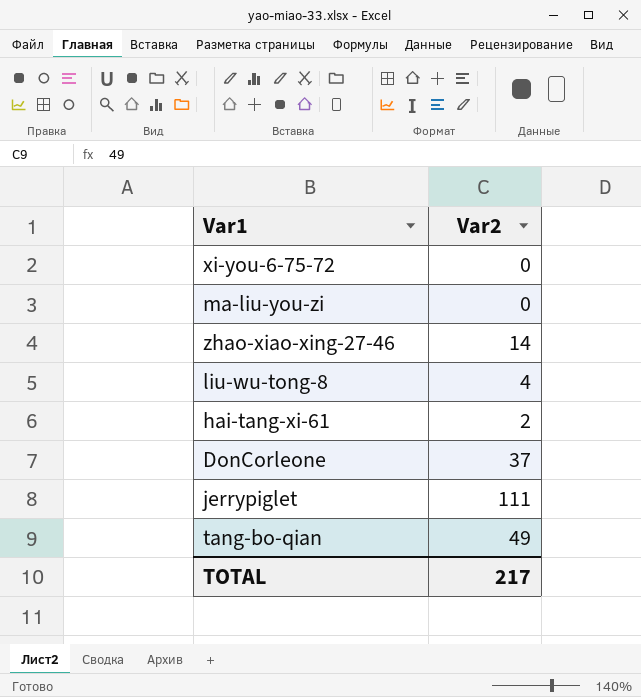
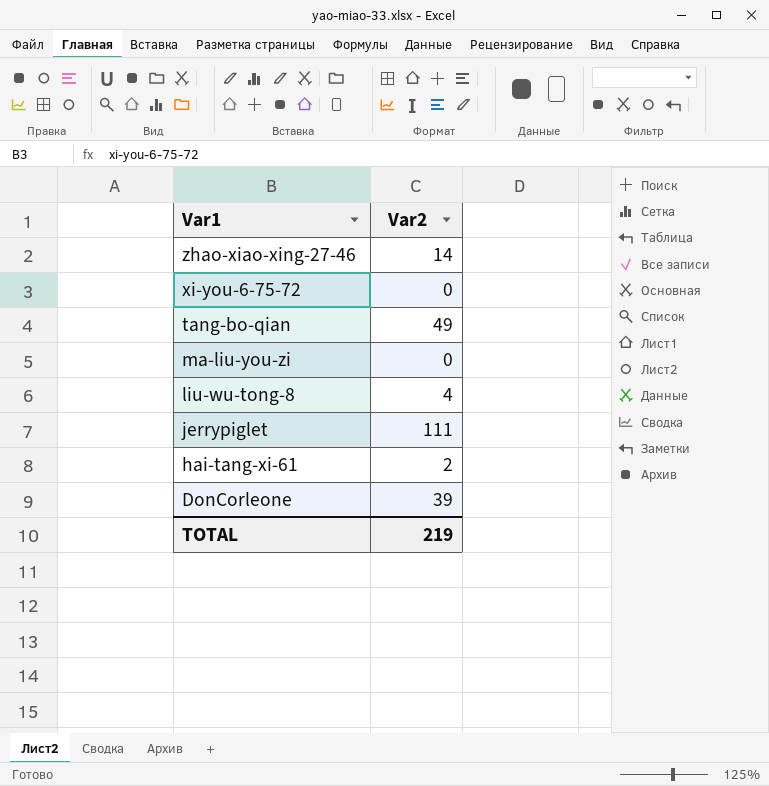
row order: none -> Var1 descending
DonCorleone | Var2: 37 -> 39
TOTAL | Var2: 217 -> 219

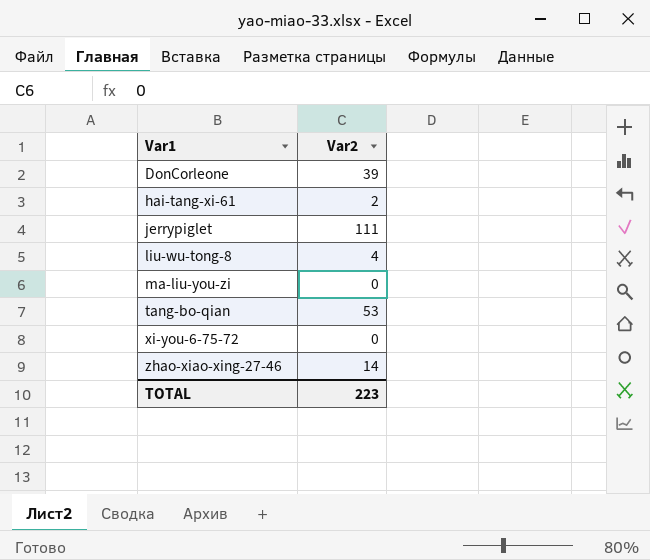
row order: Var1 descending -> Var1 ascending
tang-bo-qian | Var2: 49 -> 53
TOTAL | Var2: 219 -> 223

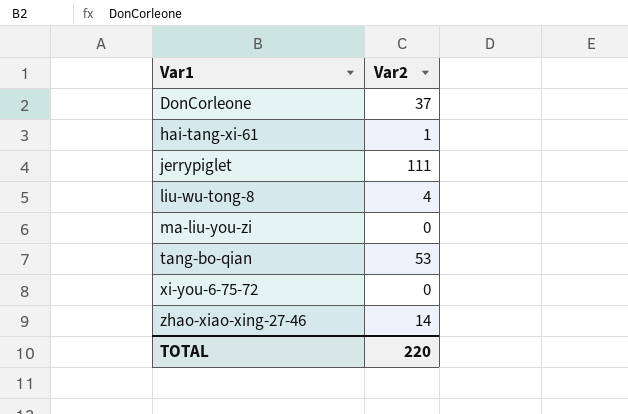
DonCorleone | Var2: 39 -> 37
hai-tang-xi-61 | Var2: 2 -> 1
TOTAL | Var2: 223 -> 220

